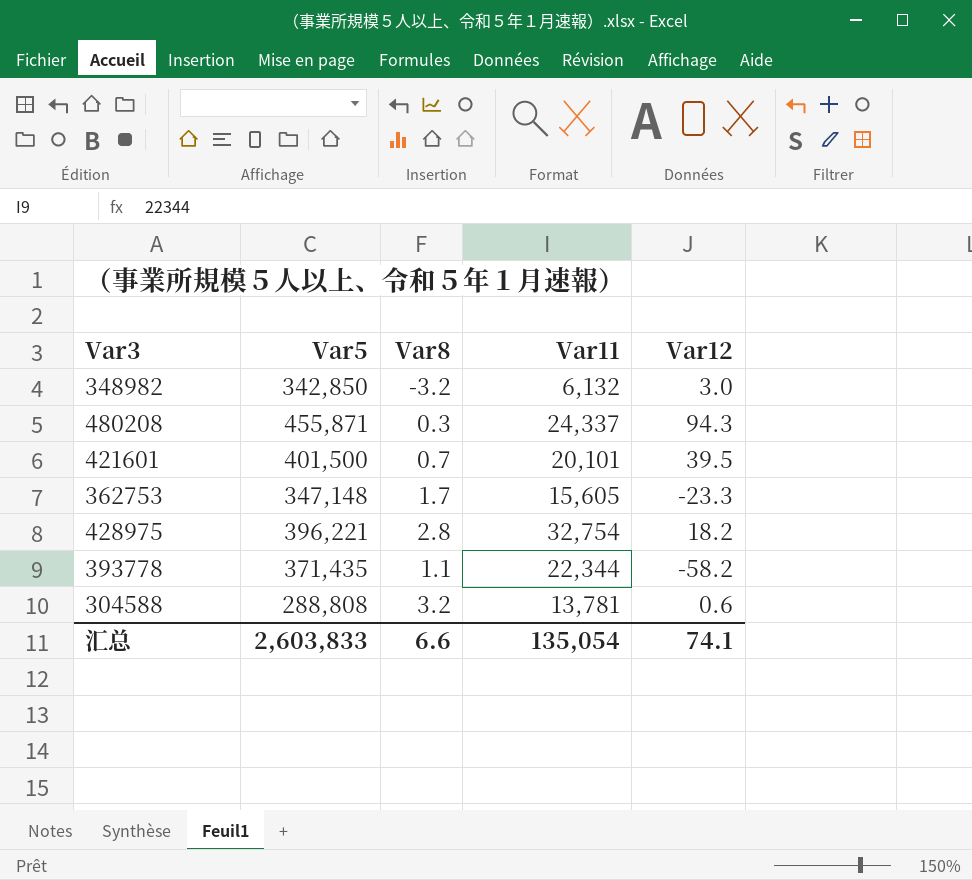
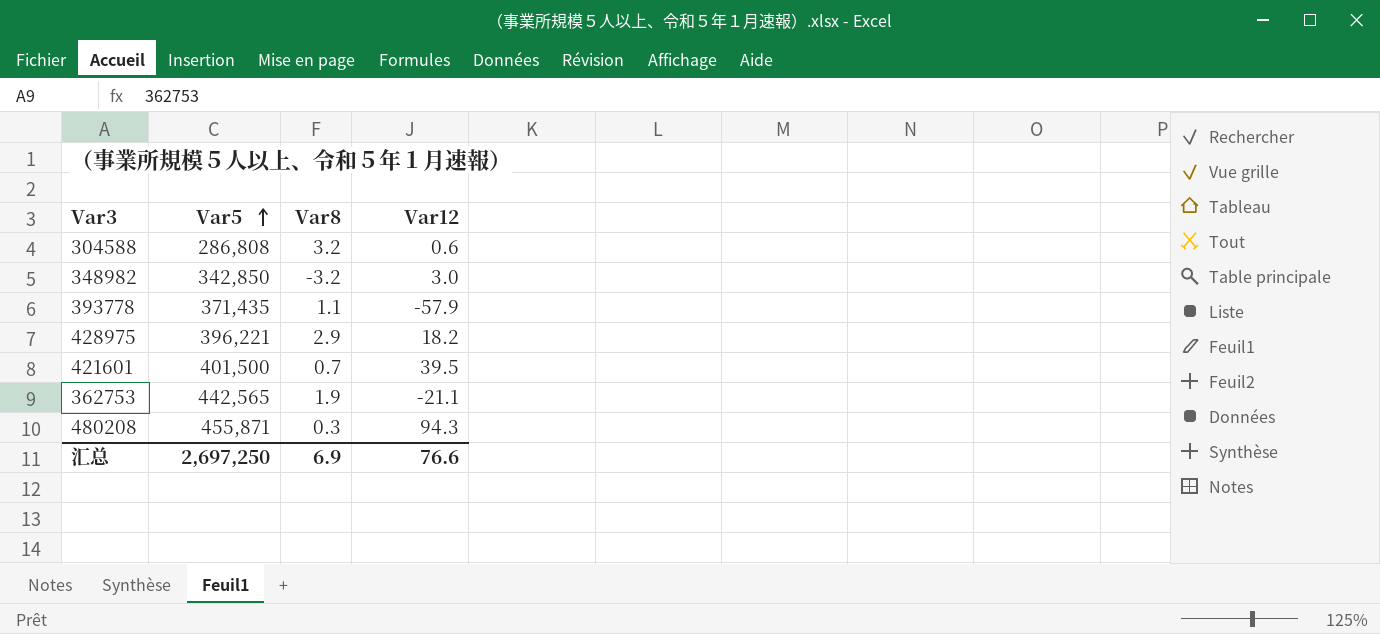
row order: none -> Var5 ascending
column Var11 | position: 4 -> none
304588 | Var5: 288,808 -> 286,808
393778 | Var12: -58.2 -> -57.9
428975 | Var8: 2.8 -> 2.9
362753 | Var5: 347,148 -> 442,565
362753 | Var8: 1.7 -> 1.9
362753 | Var12: -23.3 -> -21.1
汇总 | Var5: 2,603,833 -> 2,697,250
汇总 | Var8: 6.6 -> 6.9
汇总 | Var12: 74.1 -> 76.6

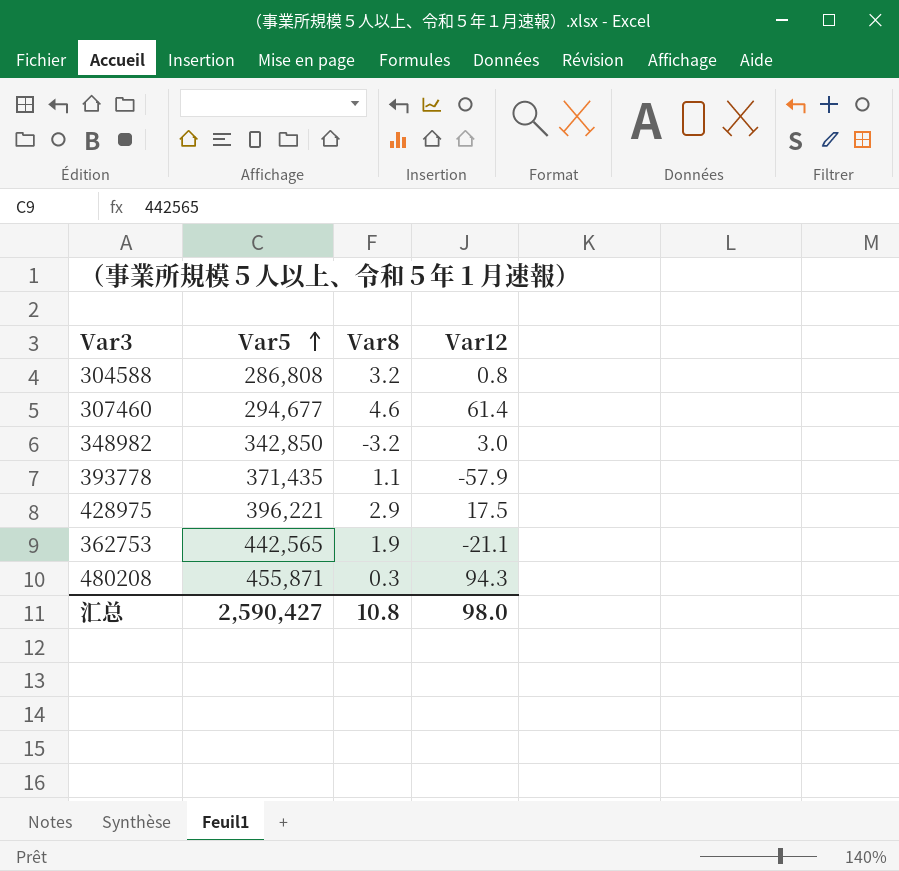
row 421601: 401,500 | 0.7 | 39.5 -> none
304588 | Var12: 0.6 -> 0.8
row 307460: none -> 294,677 | 4.6 | 61.4
428975 | Var12: 18.2 -> 17.5
汇总 | Var5: 2,697,250 -> 2,590,427
汇总 | Var8: 6.9 -> 10.8
汇总 | Var12: 76.6 -> 98.0

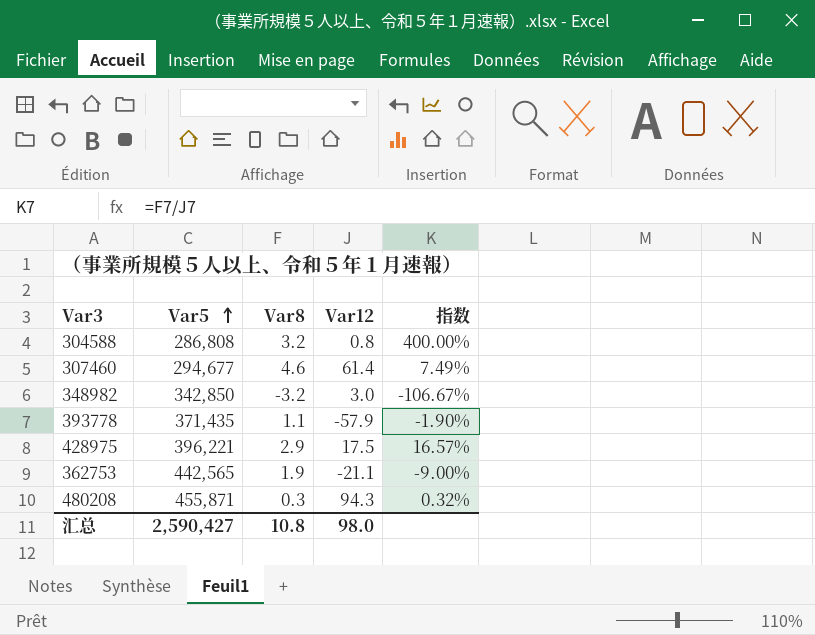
column 指数 | formula: none -> [Var8] / [Var12]

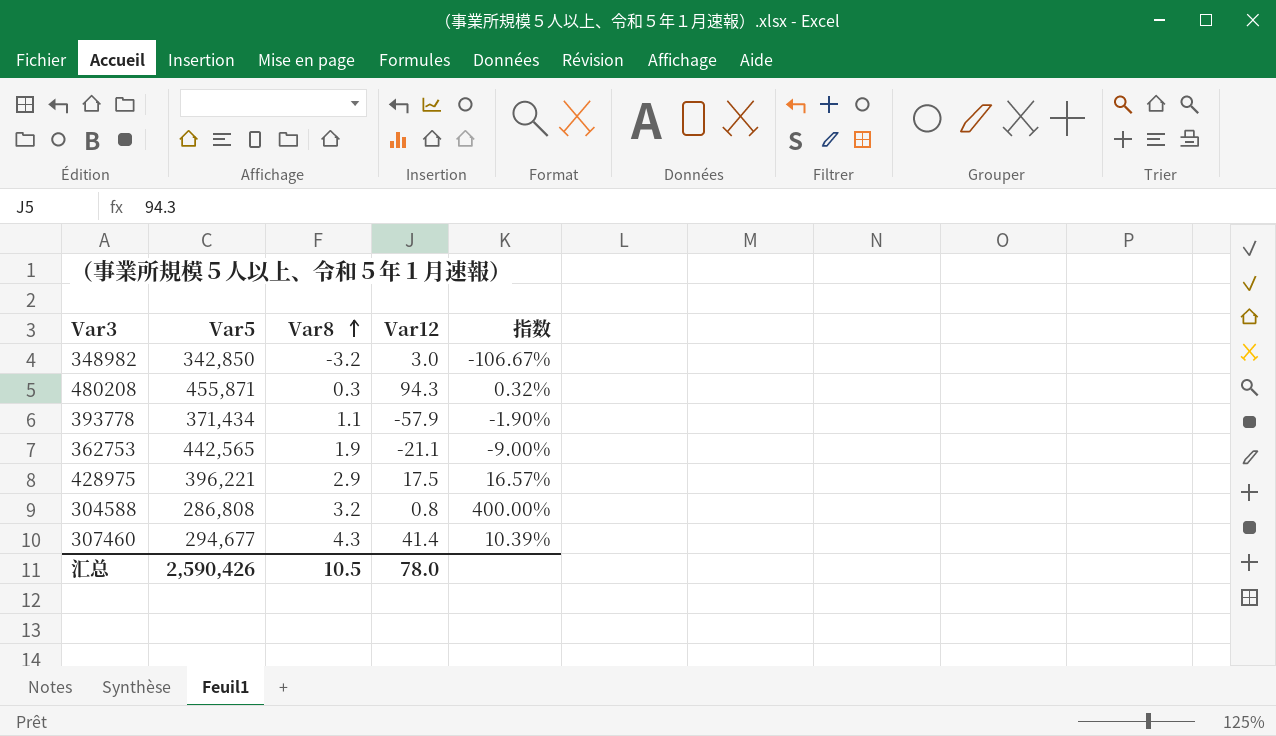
row order: Var5 ascending -> Var8 ascending
393778 | Var5: 371,435 -> 371,434
307460 | Var8: 4.6 -> 4.3
307460 | Var12: 61.4 -> 41.4
307460 | 指数: 7.49% -> 10.39%
汇总 | Var5: 2,590,427 -> 2,590,426
汇总 | Var8: 10.8 -> 10.5
汇总 | Var12: 98.0 -> 78.0

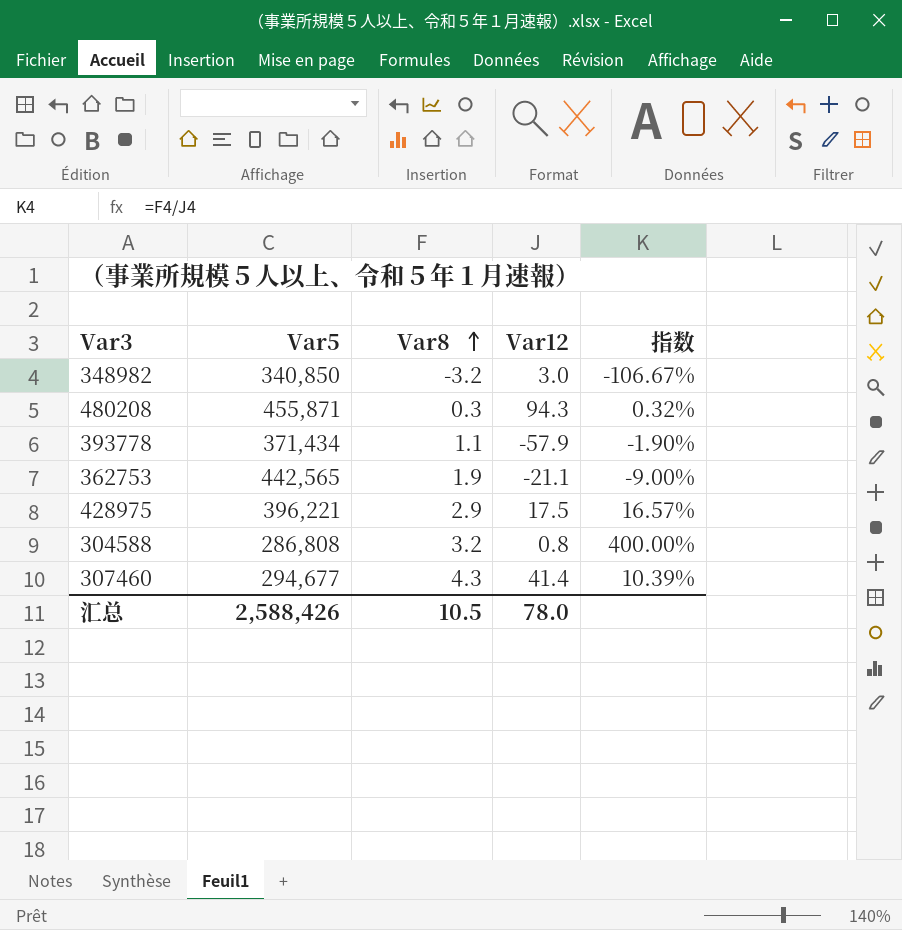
348982 | Var5: 342,850 -> 340,850
汇总 | Var5: 2,590,426 -> 2,588,426

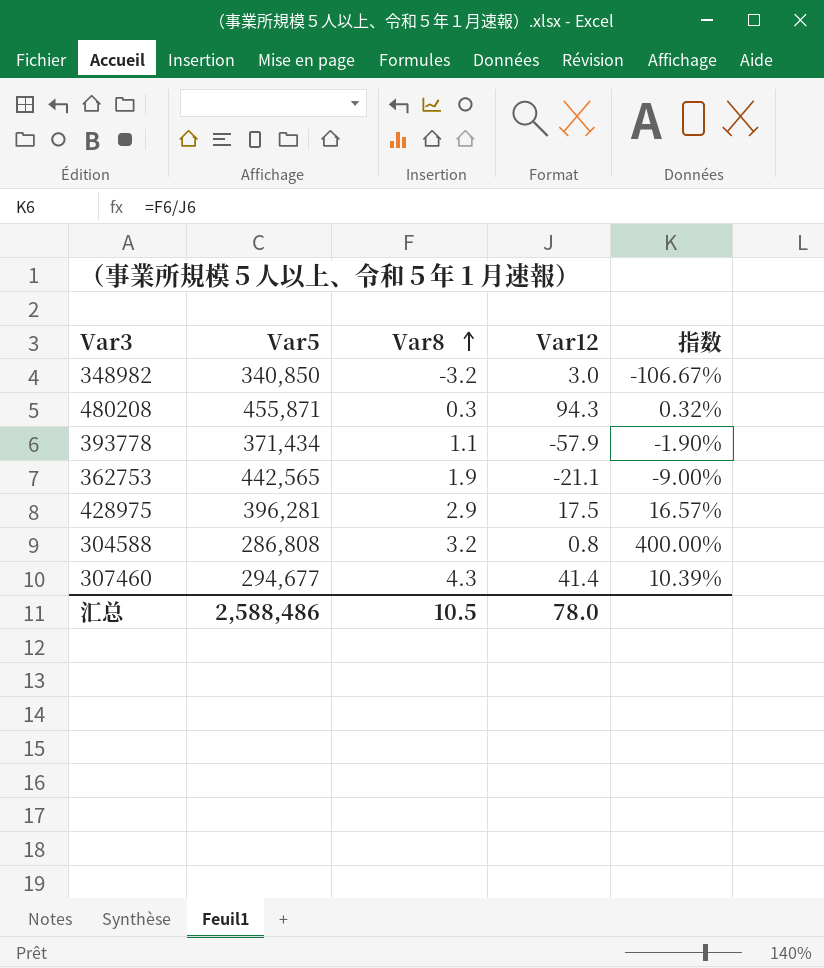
428975 | Var5: 396,221 -> 396,281
汇总 | Var5: 2,588,426 -> 2,588,486

